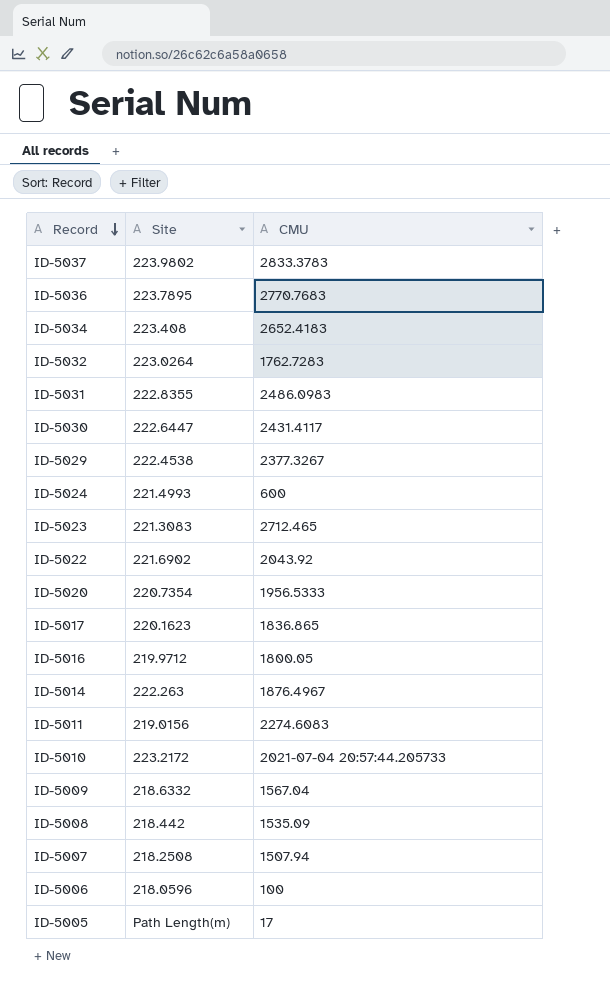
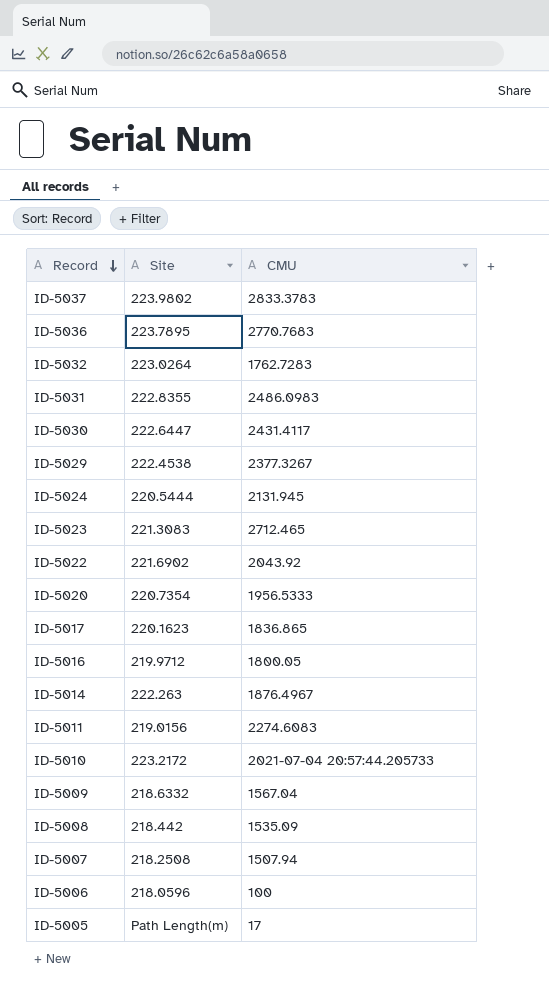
row ID-5034: 223.408 | 2652.4183 -> none
ID-5024 | Site: 221.4993 -> 220.5444
ID-5024 | CMU: 600 -> 2131.945

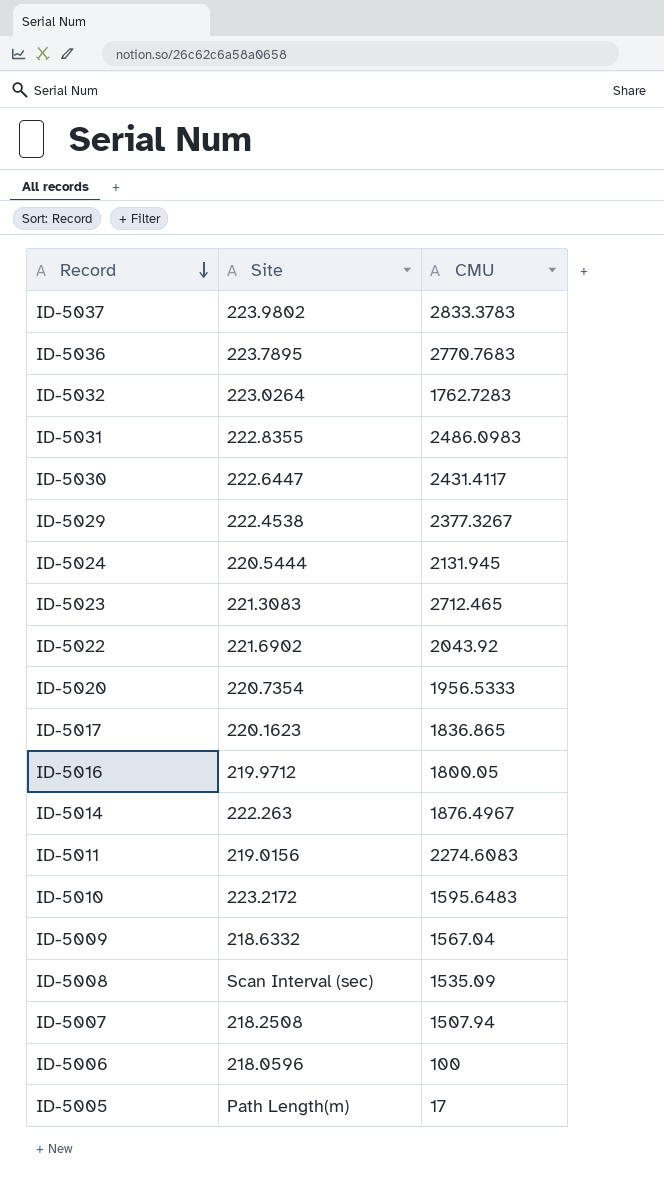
ID-5010 | CMU: 2021-07-04 20:57:44.205733 -> 1595.6483
ID-5008 | Site: 218.442 -> Scan Interval (sec)

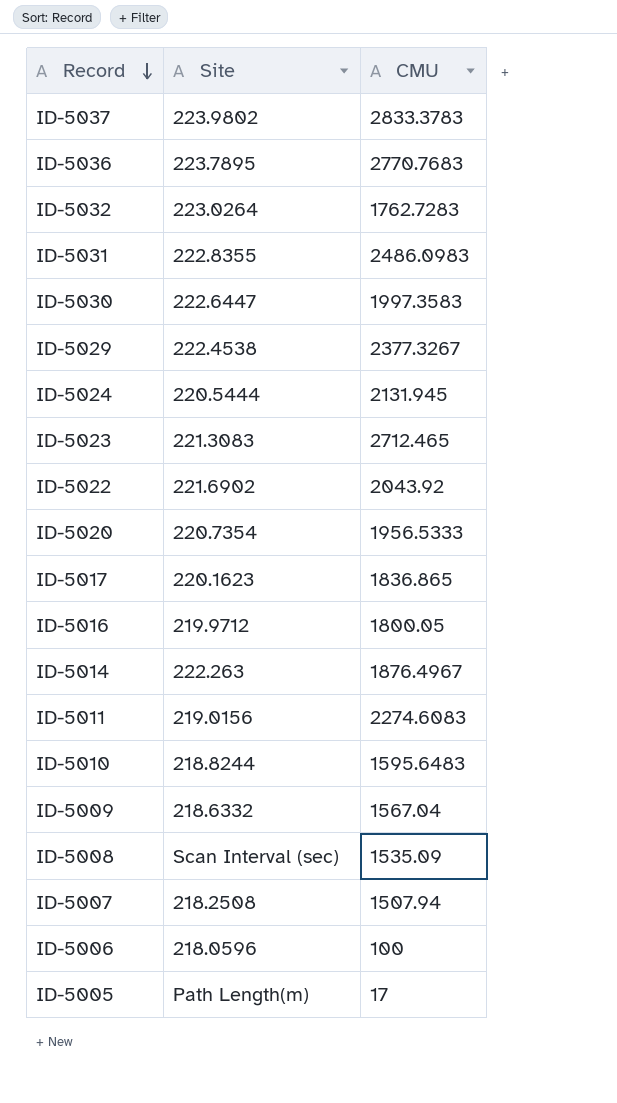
ID-5030 | CMU: 2431.4117 -> 1997.3583
ID-5010 | Site: 223.2172 -> 218.8244

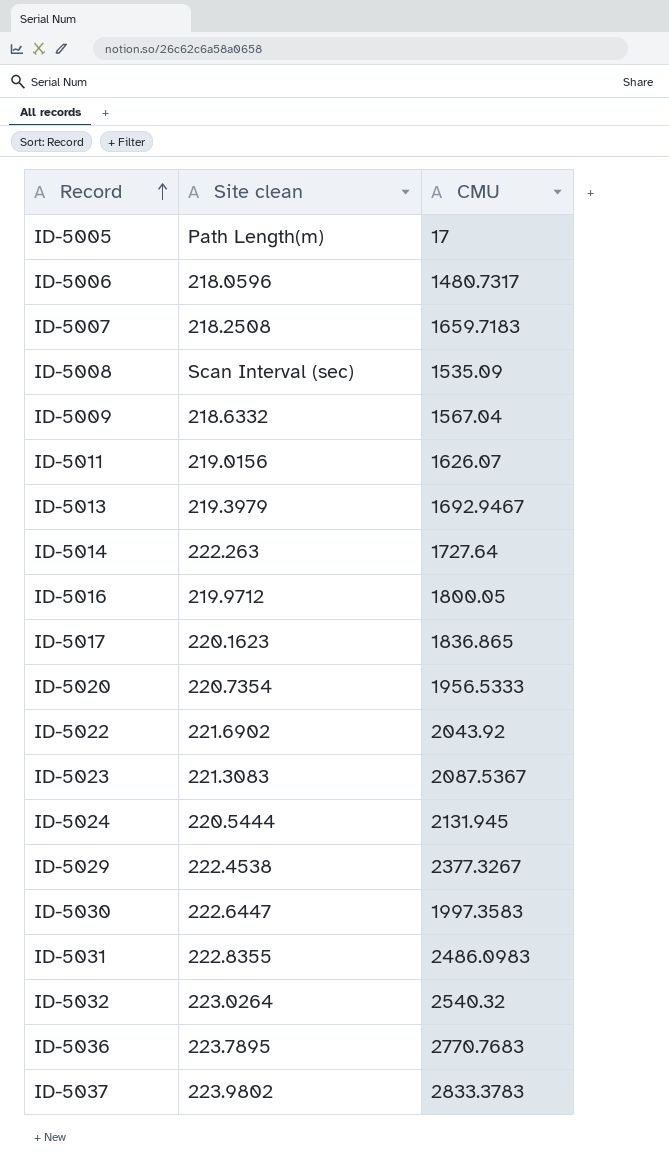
row order: Record descending -> Record ascending
column name: Site -> Site clean
row ID-5010: 218.8244 | 1595.6483 -> none
ID-5006 | CMU: 100 -> 1480.7317
ID-5007 | CMU: 1507.94 -> 1659.7183
ID-5011 | CMU: 2274.6083 -> 1626.07
row ID-5013: none -> 219.3979 | 1692.9467
ID-5014 | CMU: 1876.4967 -> 1727.64
ID-5023 | CMU: 2712.465 -> 2087.5367
ID-5032 | CMU: 1762.7283 -> 2540.32

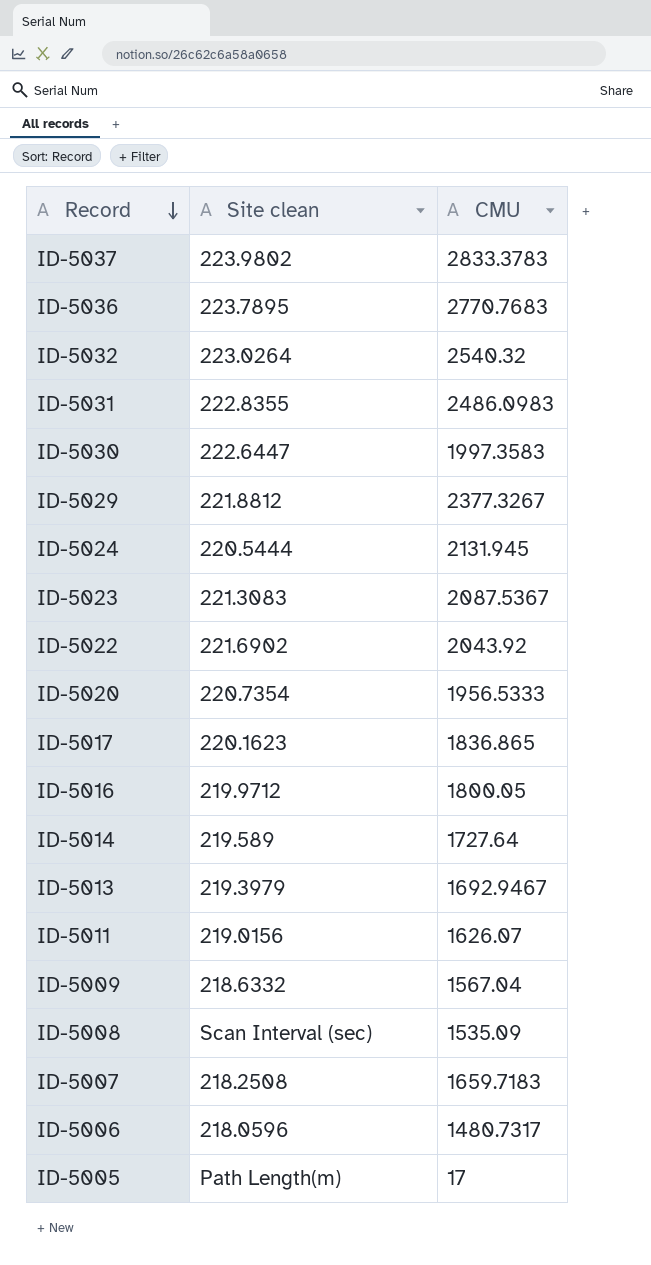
row order: Record ascending -> Record descending
ID-5029 | Site clean: 222.4538 -> 221.8812
ID-5014 | Site clean: 222.263 -> 219.589

